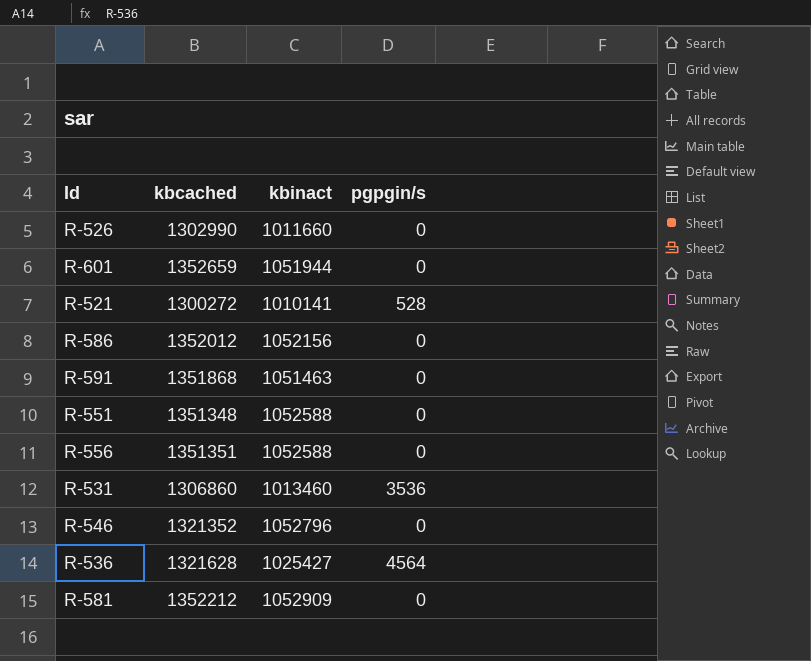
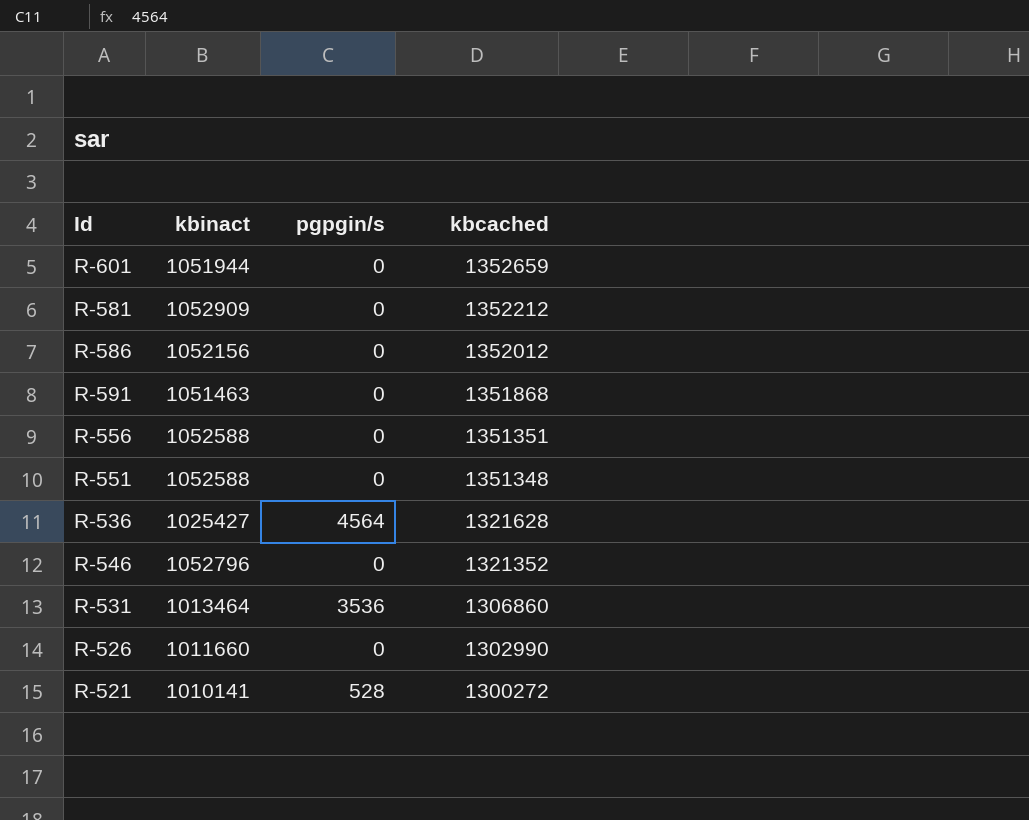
row order: none -> kbcached descending
column kbcached | position: 2 -> 4
R-531 | kbinact: 1013460 -> 1013464

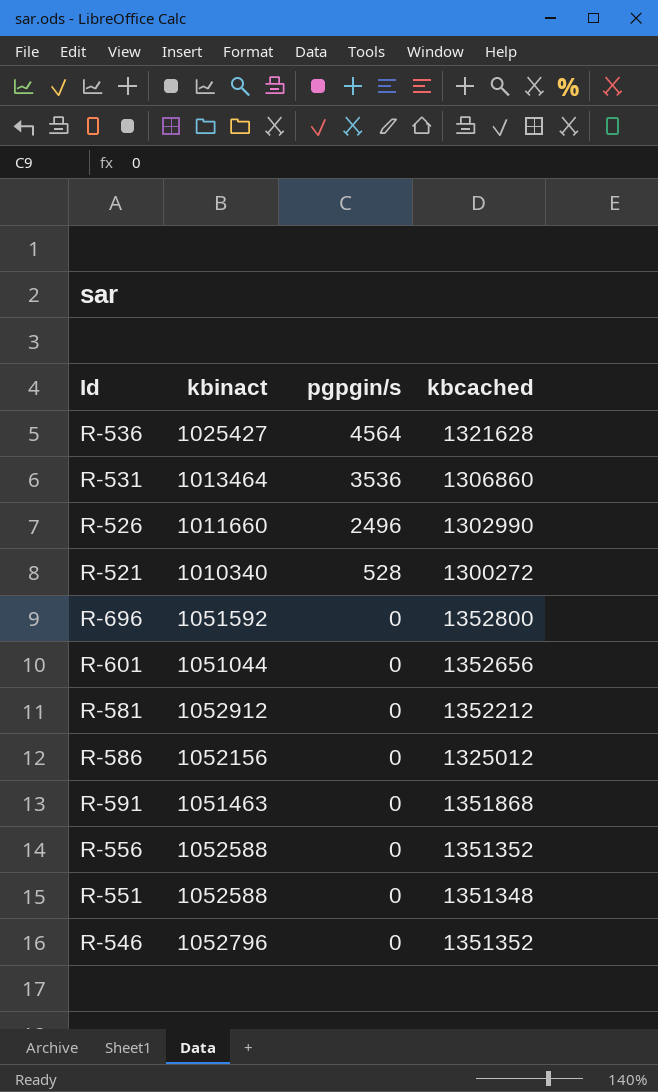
row order: kbcached descending -> pgpgin/s descending
R-526 | pgpgin/s: 0 -> 2496
R-521 | kbinact: 1010141 -> 1010340
row R-696: none -> 1051592 | 0 | 1352800
R-601 | kbinact: 1051944 -> 1051044
R-601 | kbcached: 1352659 -> 1352656
R-581 | kbinact: 1052909 -> 1052912
R-586 | kbcached: 1352012 -> 1325012
R-556 | kbcached: 1351351 -> 1351352
R-546 | kbcached: 1321352 -> 1351352

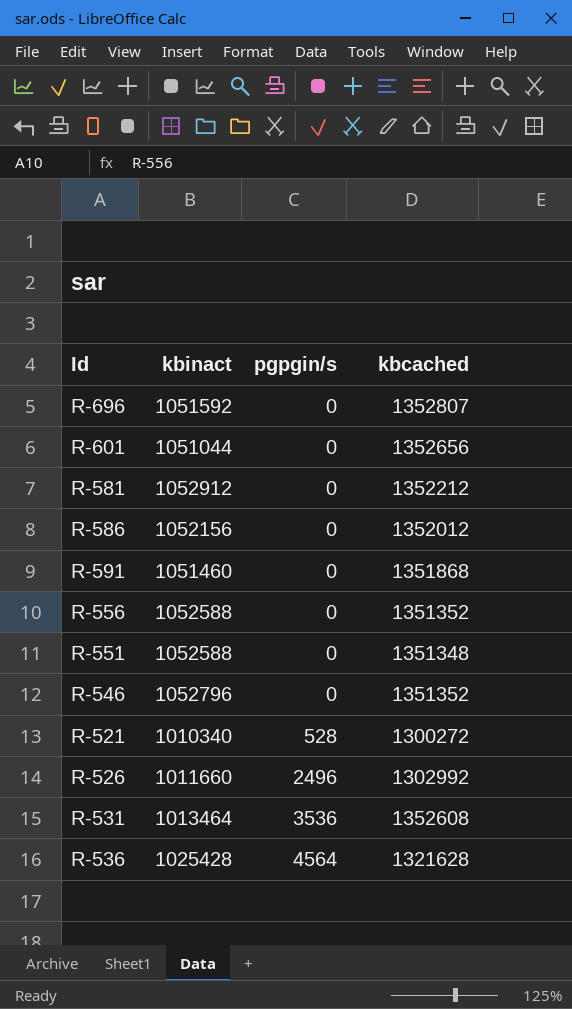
row order: pgpgin/s descending -> pgpgin/s ascending
R-696 | kbcached: 1352800 -> 1352807
R-586 | kbcached: 1325012 -> 1352012
R-591 | kbinact: 1051463 -> 1051460
R-526 | kbcached: 1302990 -> 1302992
R-531 | kbcached: 1306860 -> 1352608
R-536 | kbinact: 1025427 -> 1025428

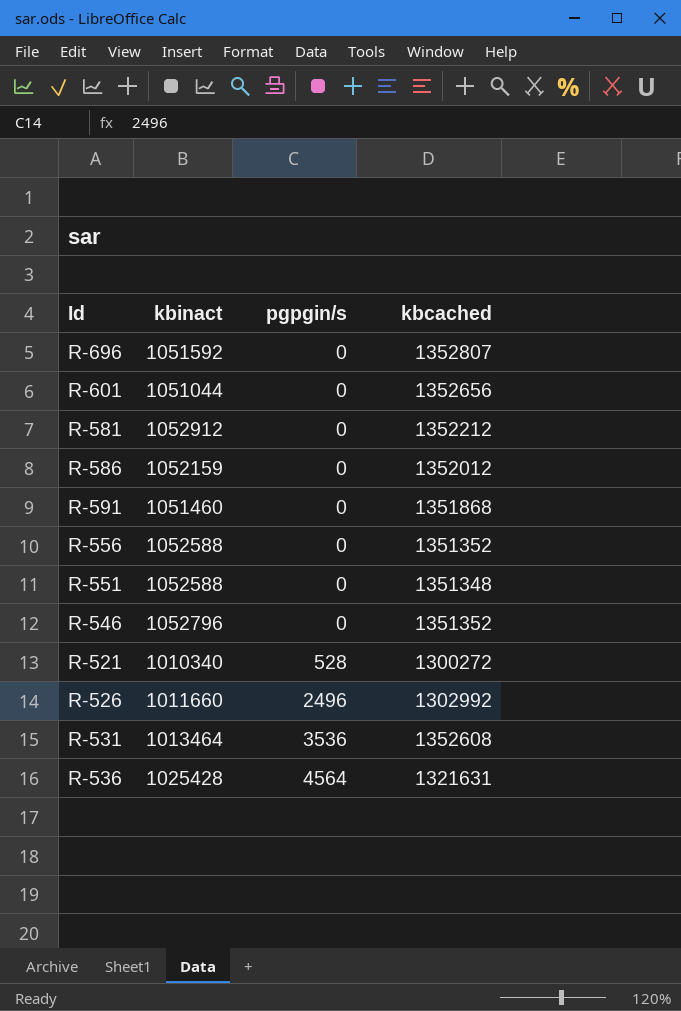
R-586 | kbinact: 1052156 -> 1052159
R-536 | kbcached: 1321628 -> 1321631

